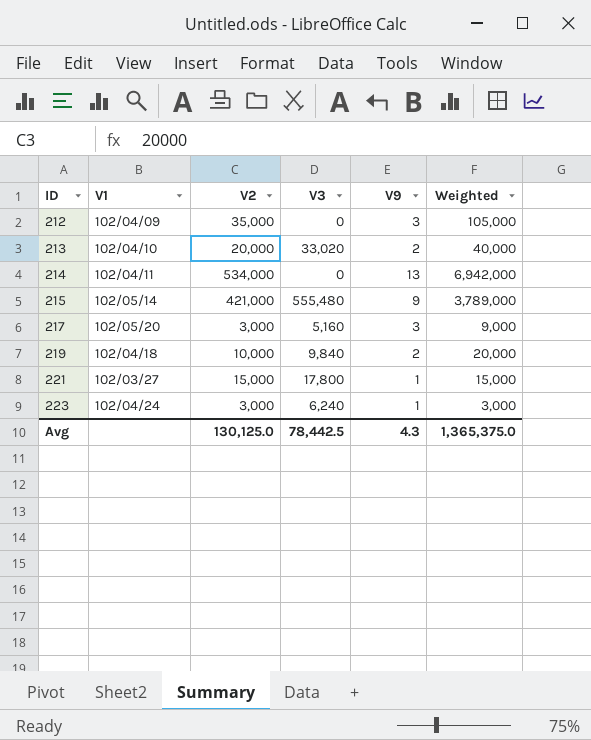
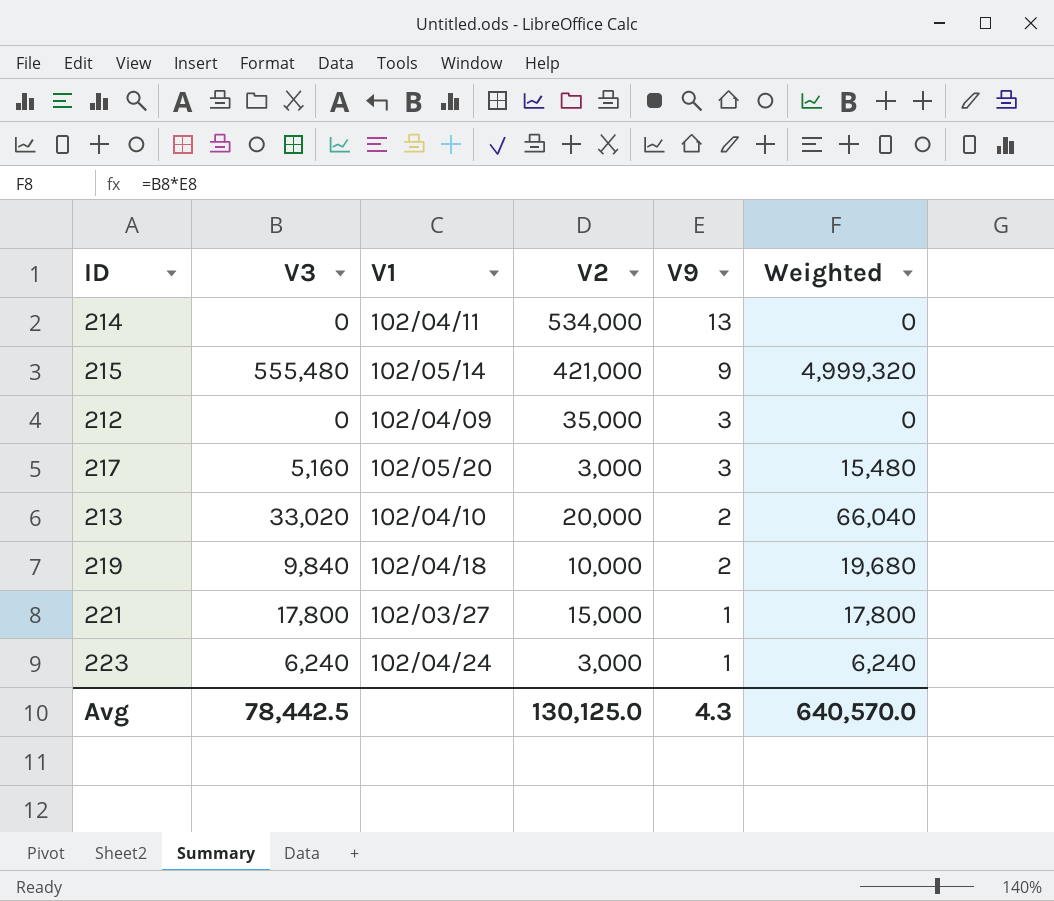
row order: ID ascending -> V9 descending
column V3 | position: 4 -> 2
column Weighted | formula: [V2] * [V9] -> [V3] * [V9]
Avg | Weighted: 1,365,375.0 -> 640,570.0

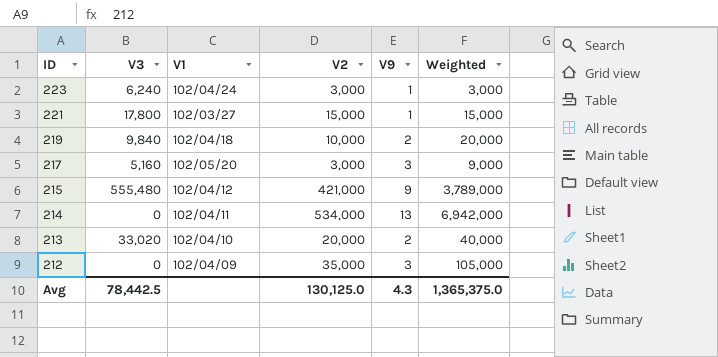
row order: V9 descending -> ID descending
column Weighted | formula: [V3] * [V9] -> [V2] * [V9]
215 | V1: 102/05/14 -> 102/04/12
Avg | Weighted: 640,570.0 -> 1,365,375.0

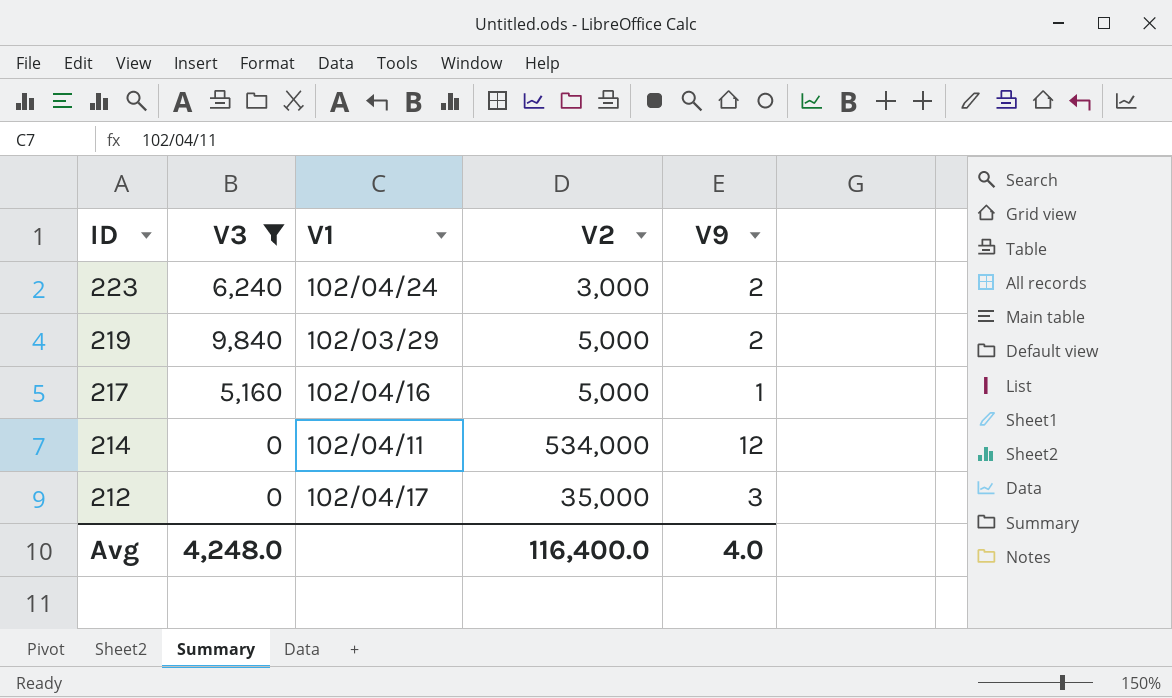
filter: none -> V3 <= 9,840
column Weighted | formula: [V2] * [V9] -> none
223 | V9: 1 -> 2
219 | V1: 102/04/18 -> 102/03/29
219 | V2: 10,000 -> 5,000
217 | V1: 102/05/20 -> 102/04/16
217 | V2: 3,000 -> 5,000
217 | V9: 3 -> 1
214 | V9: 13 -> 12
212 | V1: 102/04/09 -> 102/04/17
Avg | V3: 78,442.5 -> 4,248.0
Avg | V2: 130,125.0 -> 116,400.0
Avg | V9: 4.3 -> 4.0

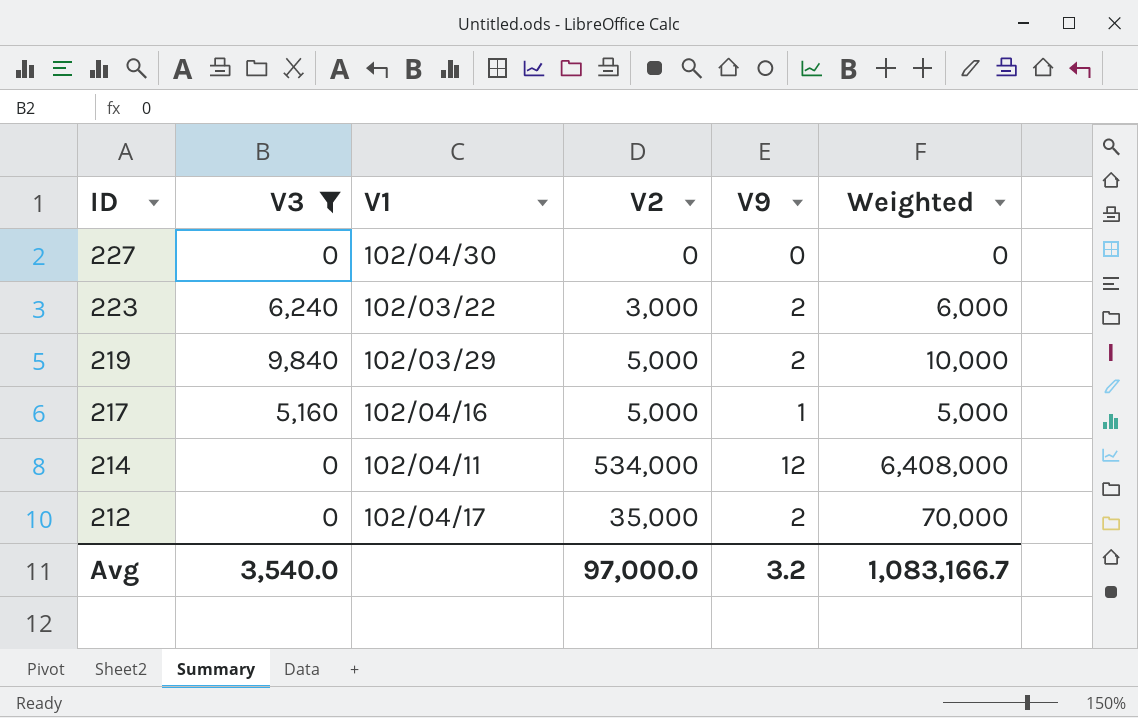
column Weighted | formula: none -> [V2] * [V9]
row 227: none -> 0 | 102/04/30 | 0 | 0 | 0
223 | V1: 102/04/24 -> 102/03/22
212 | V9: 3 -> 2
Avg | V3: 4,248.0 -> 3,540.0
Avg | V2: 116,400.0 -> 97,000.0
Avg | V9: 4.0 -> 3.2

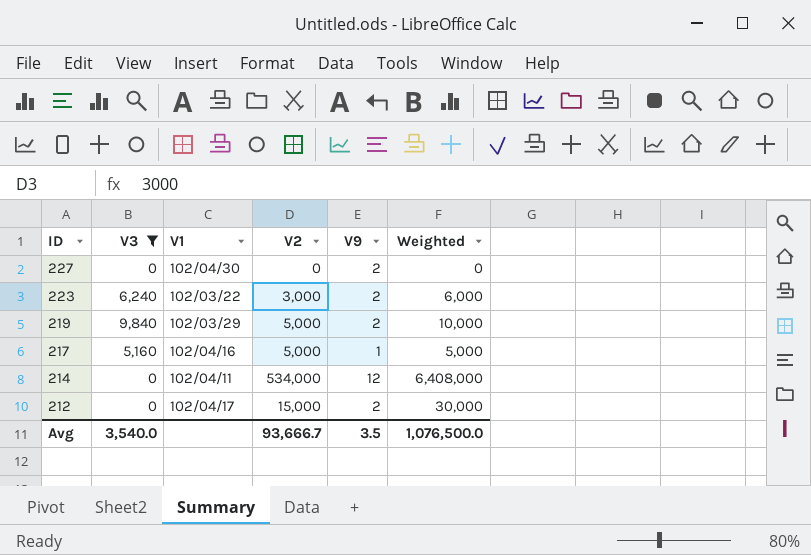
227 | V9: 0 -> 2
212 | V2: 35,000 -> 15,000
212 | Weighted: 70,000 -> 30,000
Avg | V2: 97,000.0 -> 93,666.7
Avg | V9: 3.2 -> 3.5
Avg | Weighted: 1,083,166.7 -> 1,076,500.0

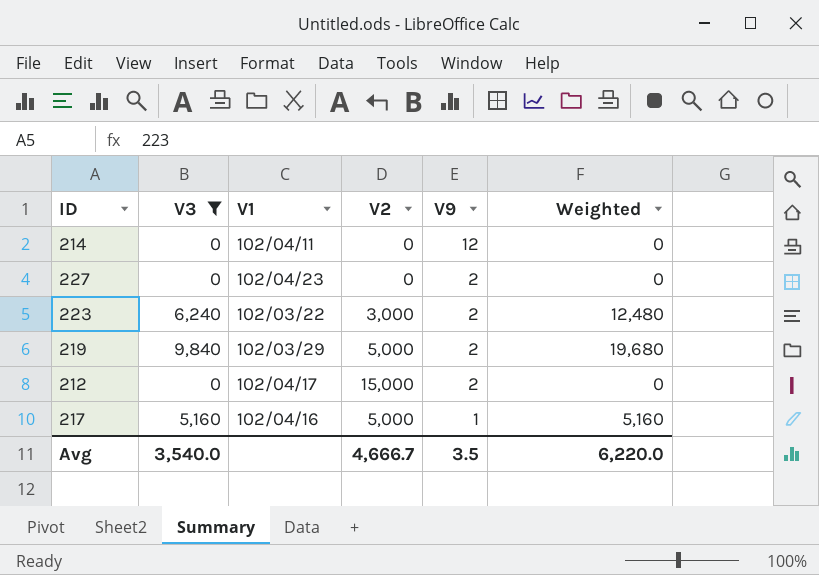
row order: ID descending -> V9 descending
column Weighted | formula: [V2] * [V9] -> [V3] * [V9]
214 | V2: 534,000 -> 0
227 | V1: 102/04/30 -> 102/04/23
Avg | V2: 93,666.7 -> 4,666.7
Avg | Weighted: 1,076,500.0 -> 6,220.0

